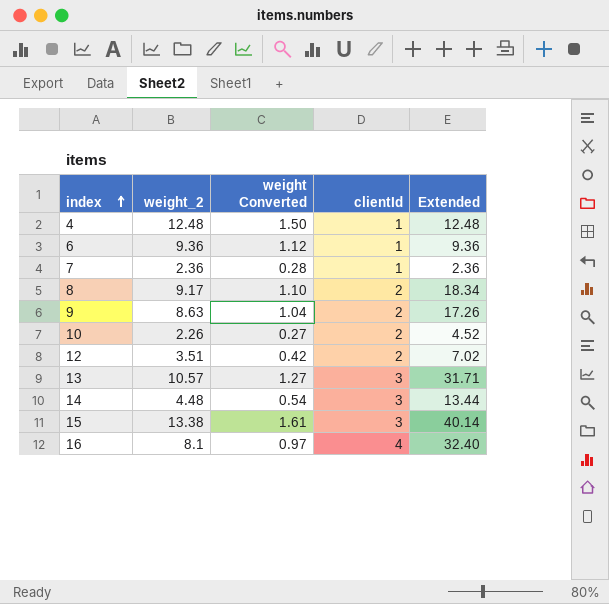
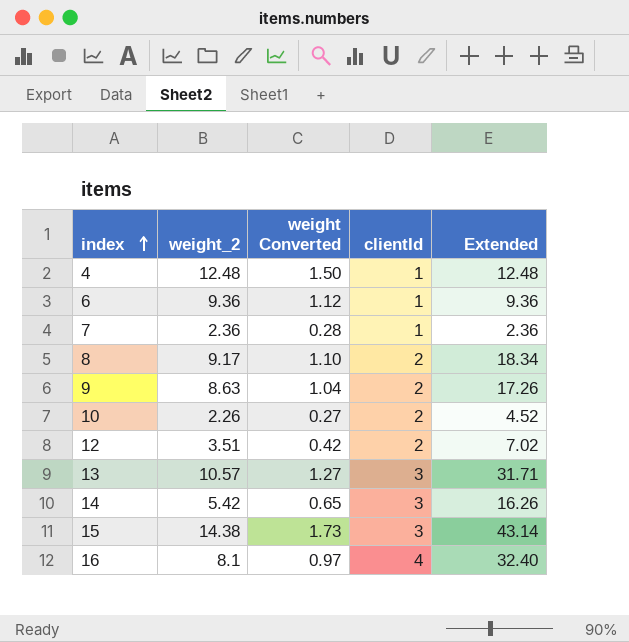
14 | weight_2: 4.48 -> 5.42
14 | weight Converted: 0.54 -> 0.65
14 | Extended: 13.44 -> 16.26
15 | weight_2: 13.38 -> 14.38
15 | weight Converted: 1.61 -> 1.73
15 | Extended: 40.14 -> 43.14

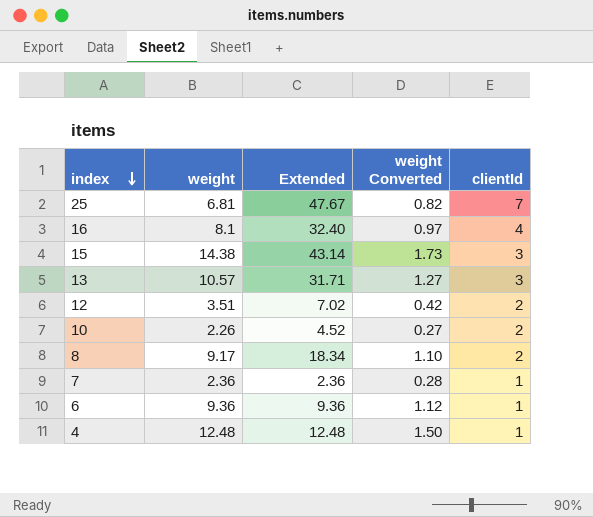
row order: index ascending -> index descending
column name: weight_2 -> weight
column Extended | position: 5 -> 3
row 9: 8.63 | 1.04 | 2 | 17.26 -> none
row 14: 5.42 | 0.65 | 3 | 16.26 -> none
row 25: none -> 6.81 | 47.67 | 0.82 | 7

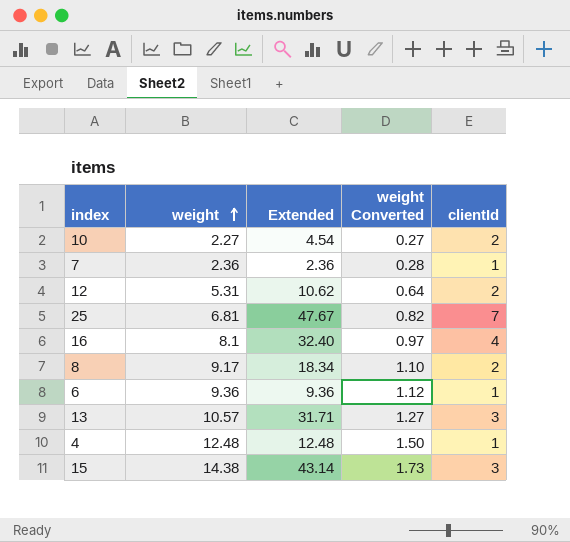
row order: index descending -> weight ascending
10 | weight: 2.26 -> 2.27
10 | Extended: 4.52 -> 4.54
12 | weight: 3.51 -> 5.31
12 | Extended: 7.02 -> 10.62
12 | weight Converted: 0.42 -> 0.64

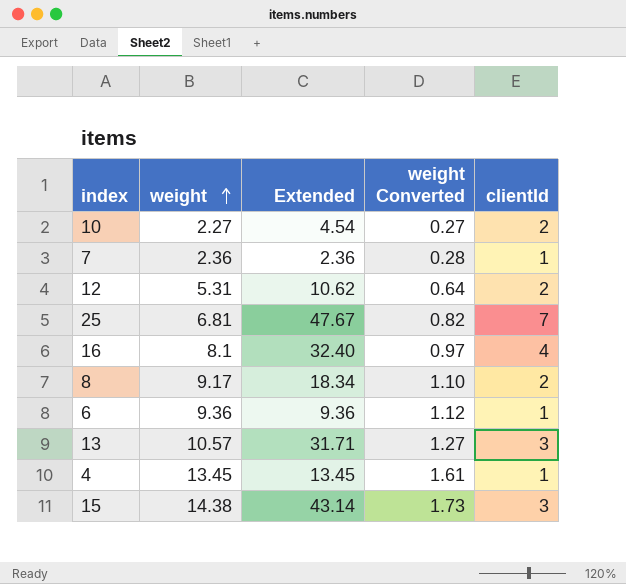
4 | weight: 12.48 -> 13.45
4 | Extended: 12.48 -> 13.45
4 | weight Converted: 1.50 -> 1.61

